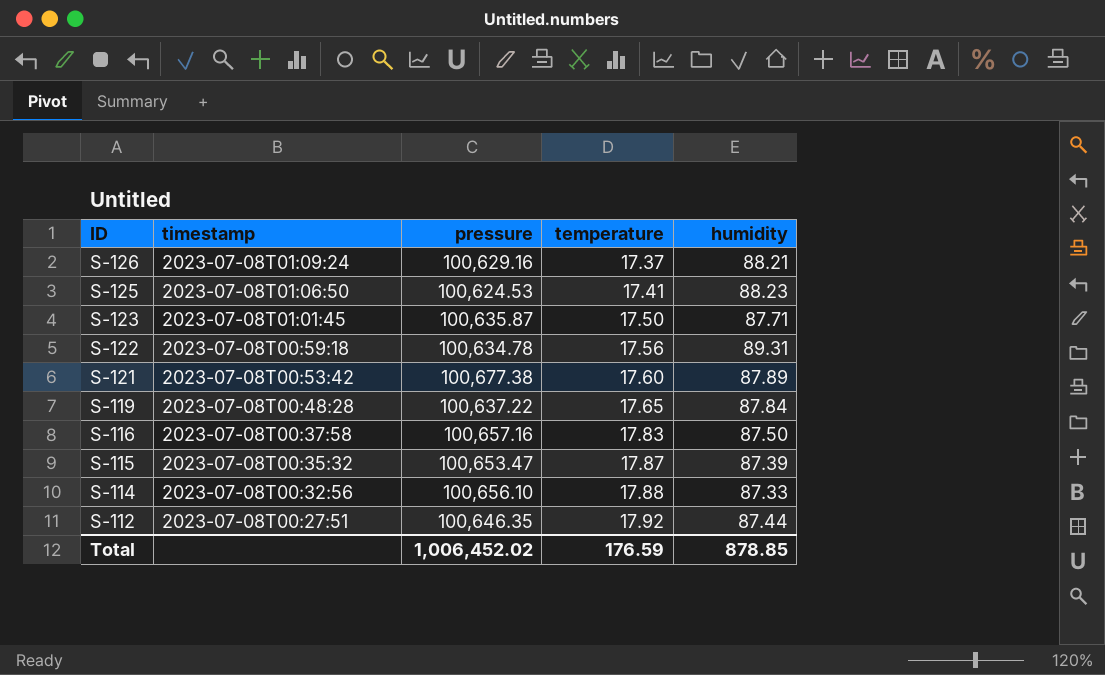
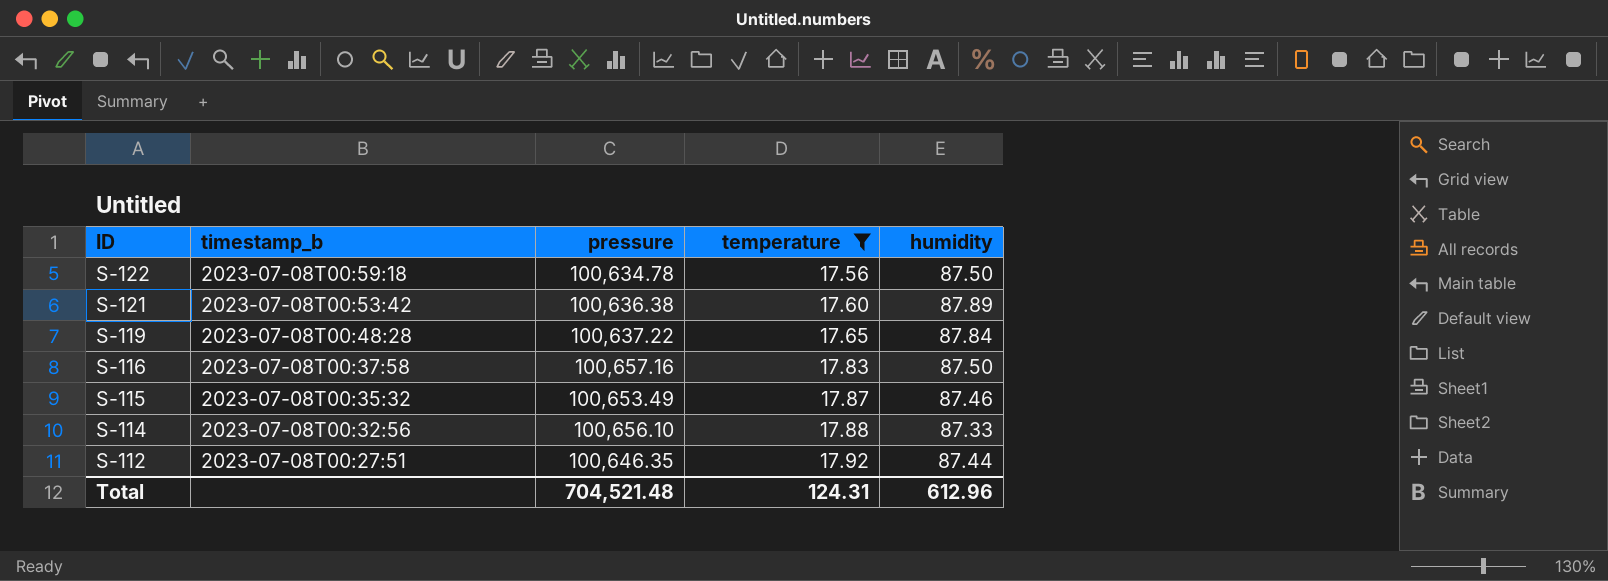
filter: none -> temperature >= 17.56
column name: timestamp -> timestamp_b
S-122 | humidity: 89.31 -> 87.50
S-121 | pressure: 100,677.38 -> 100,636.38
S-115 | pressure: 100,653.47 -> 100,653.49
S-115 | humidity: 87.39 -> 87.46
Total | pressure: 1,006,452.02 -> 704,521.48
Total | temperature: 176.59 -> 124.31
Total | humidity: 878.85 -> 612.96

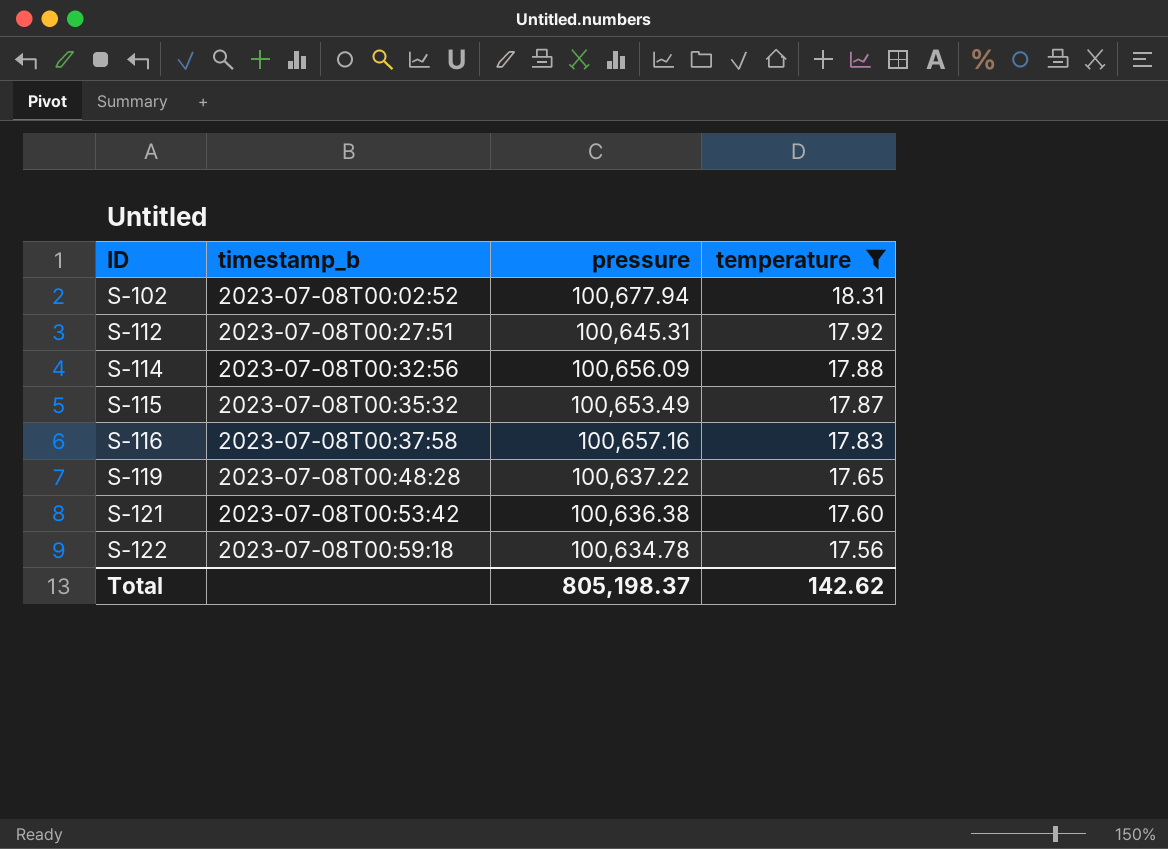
row order: ID descending -> ID ascending
column humidity | position: 5 -> none
row S-102: none -> 2023-07-08T00:02:52 | 100,677.94 | 18.31
S-112 | pressure: 100,646.35 -> 100,645.31
S-114 | pressure: 100,656.10 -> 100,656.09
Total | pressure: 704,521.48 -> 805,198.37
Total | temperature: 124.31 -> 142.62

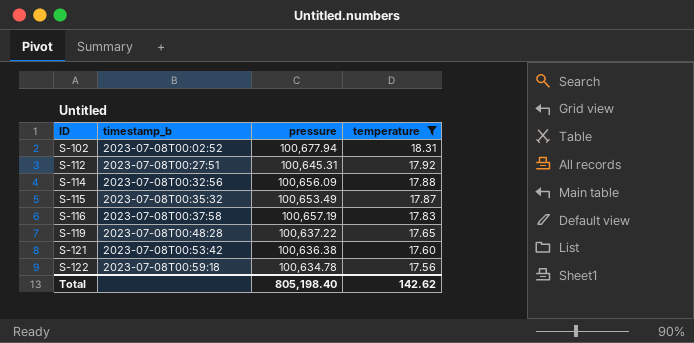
S-116 | pressure: 100,657.16 -> 100,657.19
Total | pressure: 805,198.37 -> 805,198.40

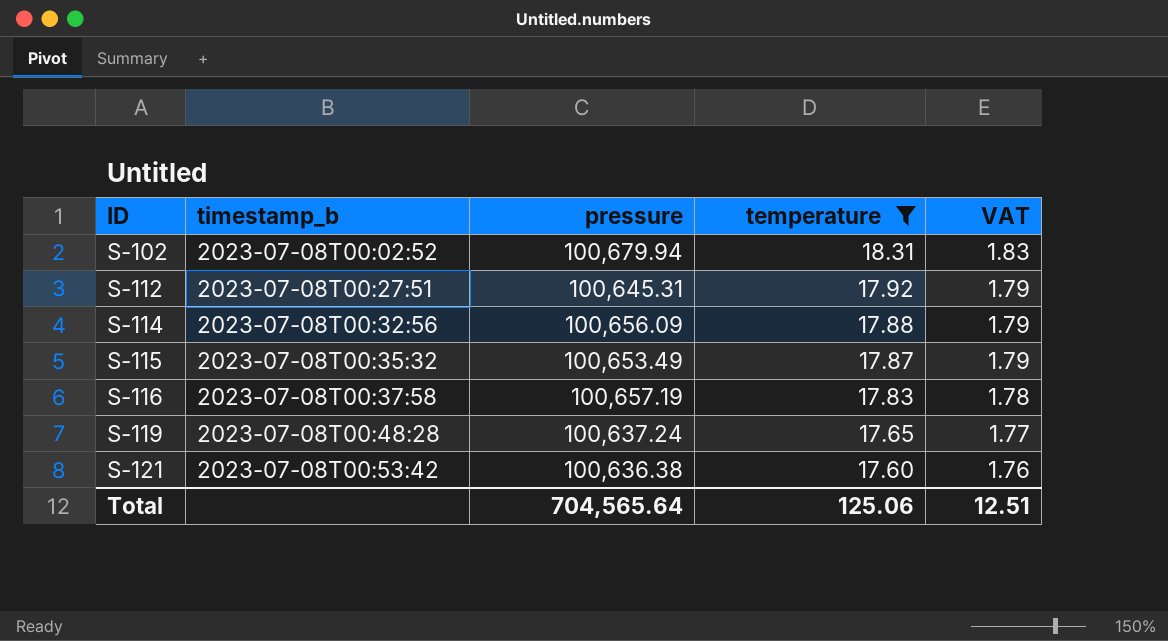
column VAT | formula: none -> [temperature] * 0.1
row S-122: 2023-07-08T00:59:18 | 100,634.78 | 17.56 -> none
S-102 | pressure: 100,677.94 -> 100,679.94
S-119 | pressure: 100,637.22 -> 100,637.24
Total | pressure: 805,198.40 -> 704,565.64
Total | temperature: 142.62 -> 125.06

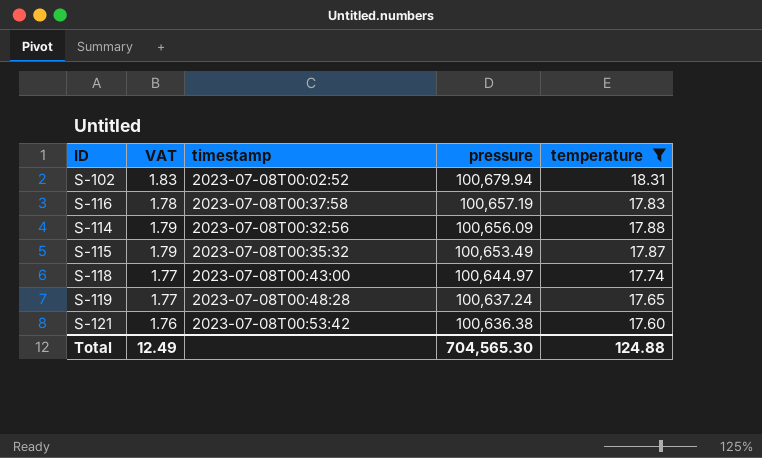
row order: ID ascending -> pressure descending
column VAT | position: 5 -> 2
column name: timestamp_b -> timestamp
row S-112: 2023-07-08T00:27:51 | 100,645.31 | 17.92 | 1.79 -> none
row S-118: none -> 1.77 | 2023-07-08T00:43:00 | 100,644.97 | 17.74
Total | VAT: 12.51 -> 12.49
Total | pressure: 704,565.64 -> 704,565.30
Total | temperature: 125.06 -> 124.88

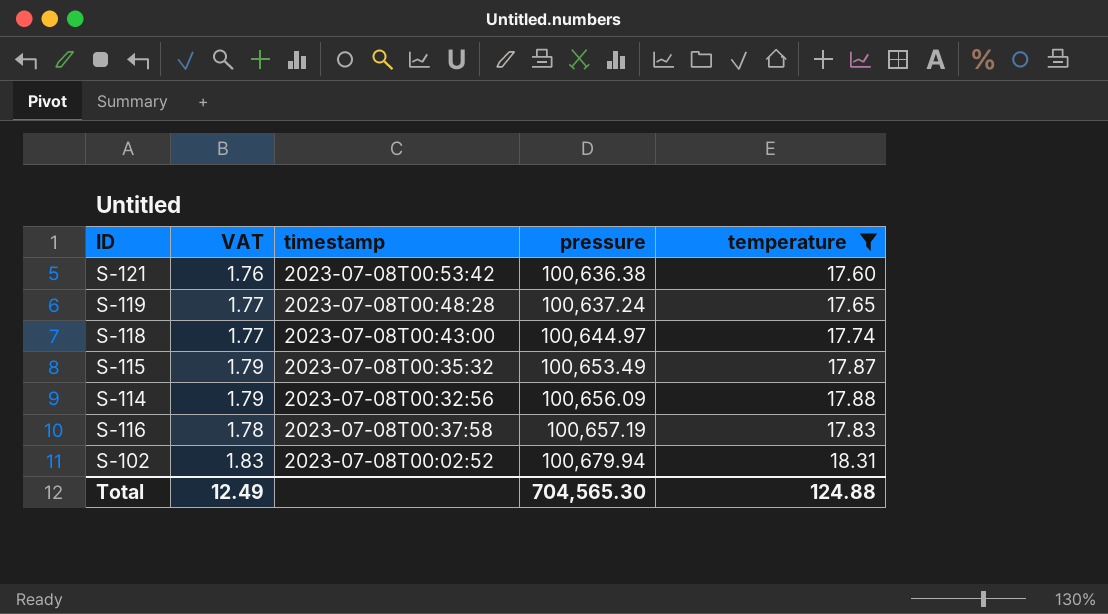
row order: pressure descending -> pressure ascending

